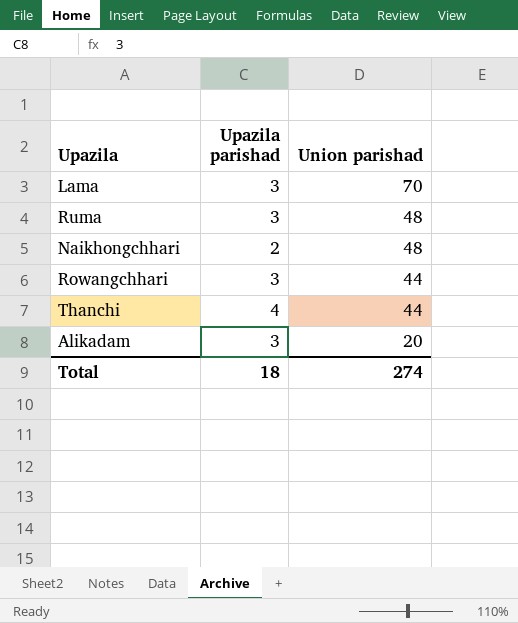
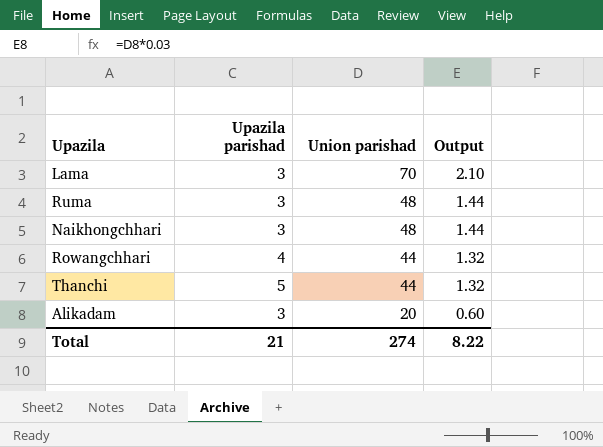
column Output | formula: none -> [Union parishad] * 0.03
Naikhongchhari | Upazila parishad: 2 -> 3
Rowangchhari | Upazila parishad: 3 -> 4
Thanchi | Upazila parishad: 4 -> 5
Total | Upazila parishad: 18 -> 21

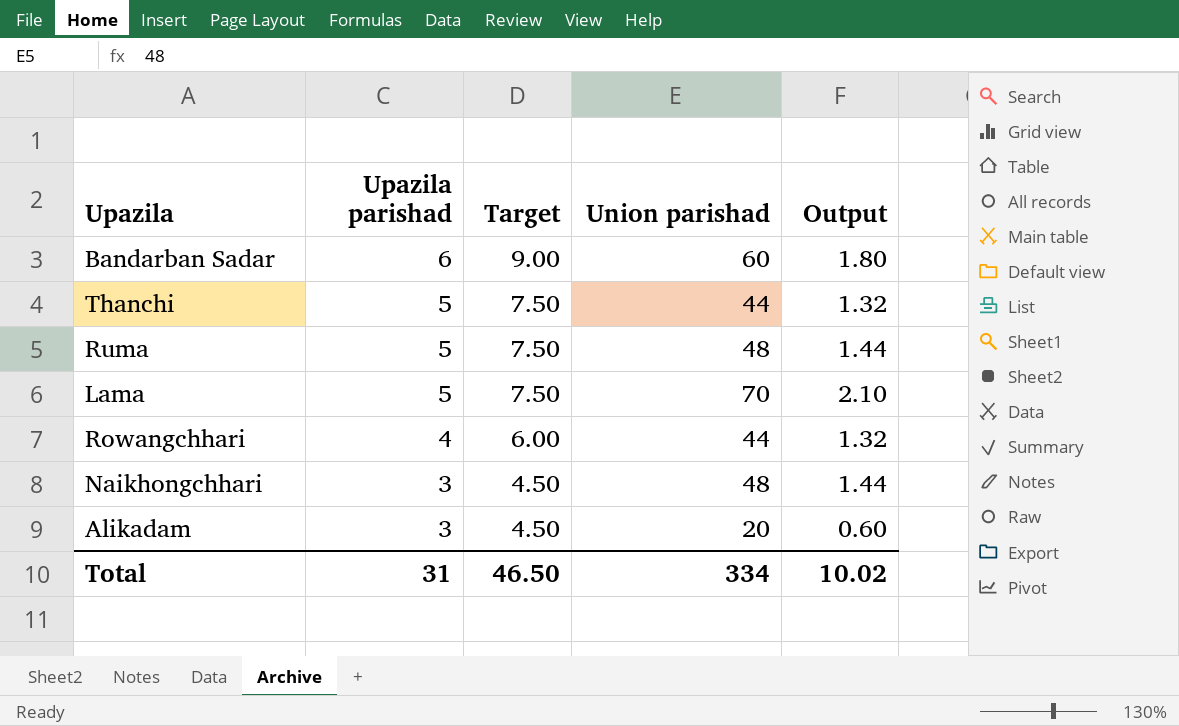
row order: Union parishad descending -> Upazila parishad descending
column Target | formula: none -> [Upazila parishad] * 1.5
row Bandarban Sadar: none -> 6 | 9.00 | 60 | 1.80
Ruma | Upazila parishad: 3 -> 5
Lama | Upazila parishad: 3 -> 5
Total | Upazila parishad: 21 -> 31
Total | Union parishad: 274 -> 334
Total | Output: 8.22 -> 10.02

